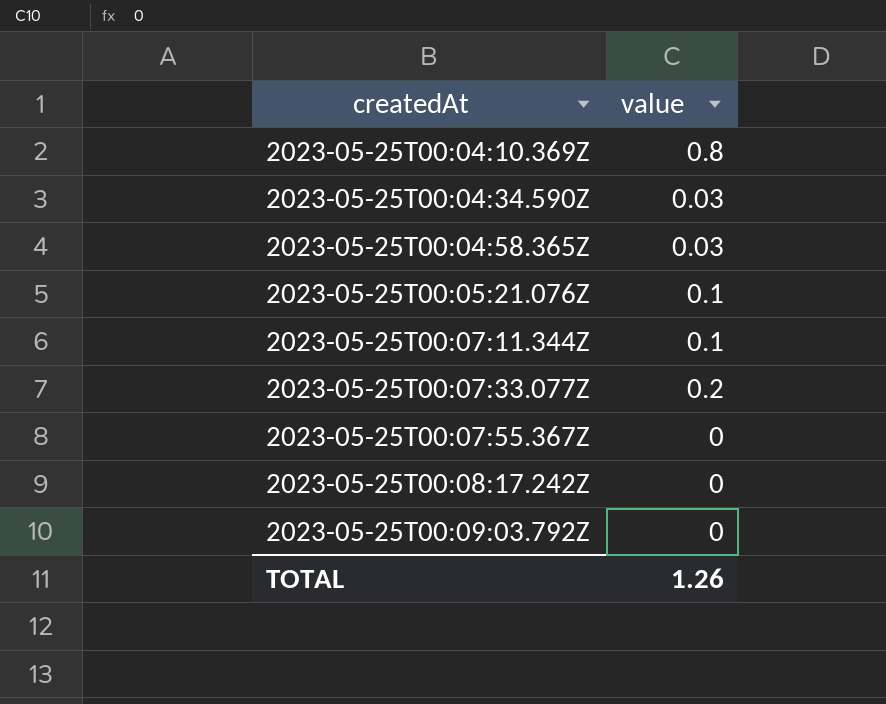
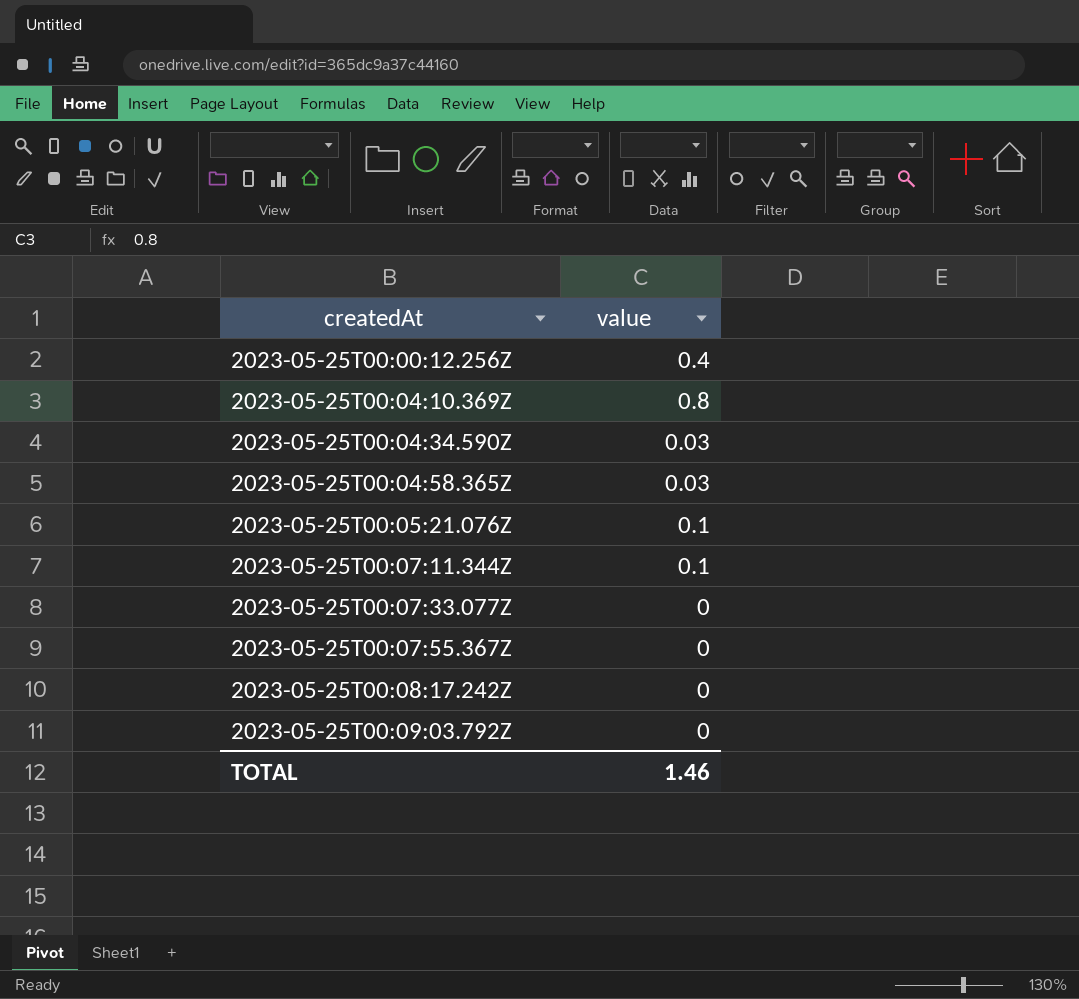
row 2023-05-25T00:00:12.256Z: none -> 0.4
2023-05-25T00:07:33.077Z | value: 0.2 -> 0
TOTAL | value: 1.26 -> 1.46

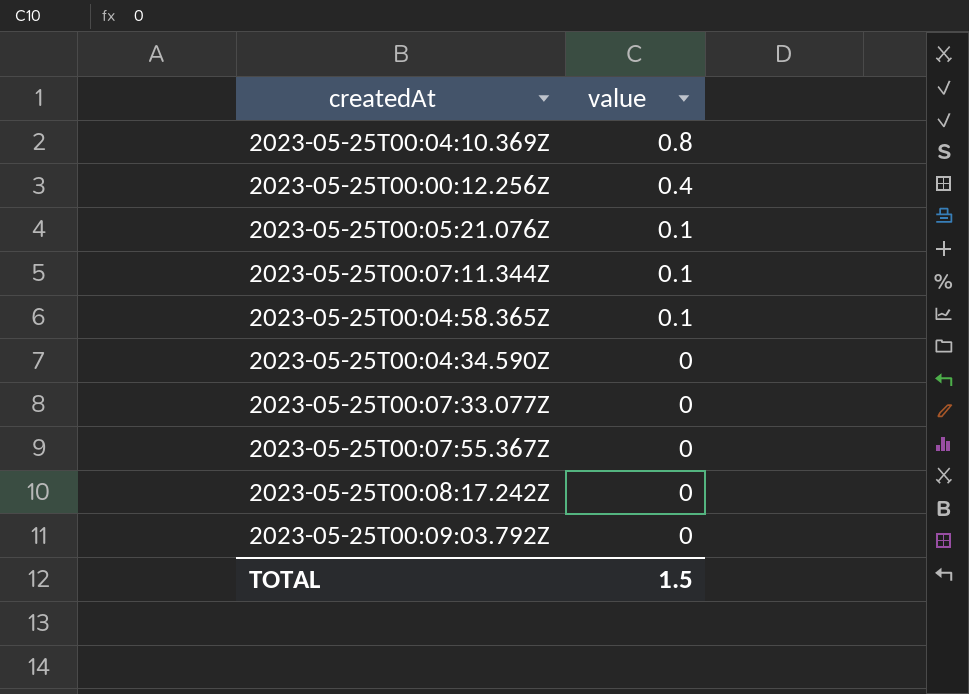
row order: createdAt ascending -> value descending
2023-05-25T00:04:58.365Z | value: 0.03 -> 0.1
2023-05-25T00:04:34.590Z | value: 0.03 -> 0
TOTAL | value: 1.46 -> 1.5

